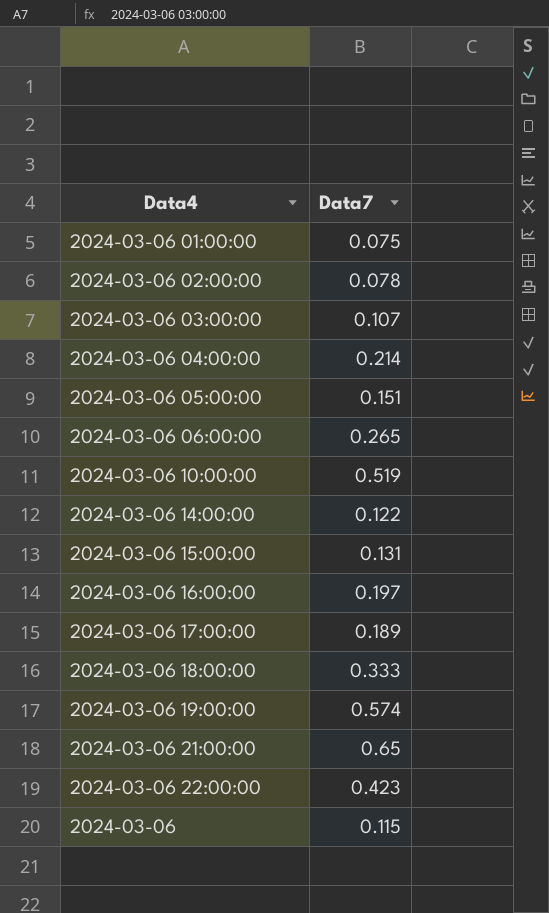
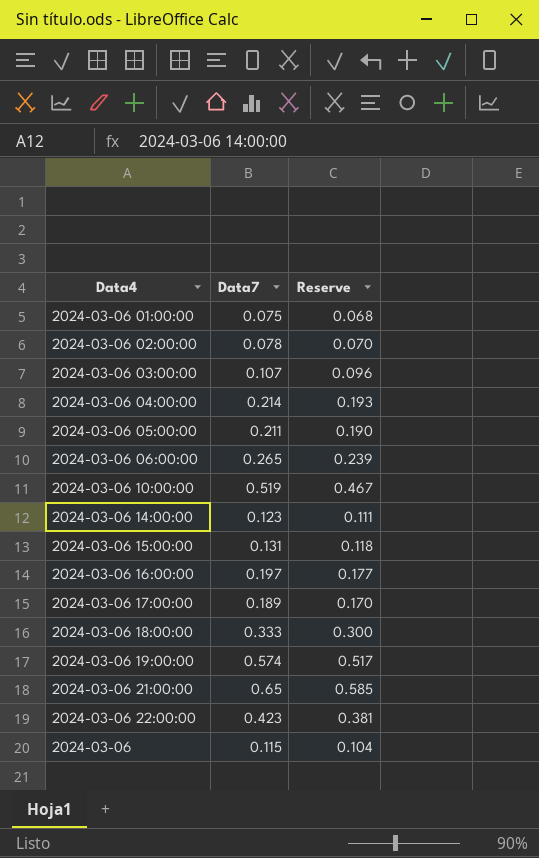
column Reserve | formula: none -> [Data7] * 0.9
2024-03-06 05:00:00 | Data7: 0.151 -> 0.211
2024-03-06 14:00:00 | Data7: 0.122 -> 0.123

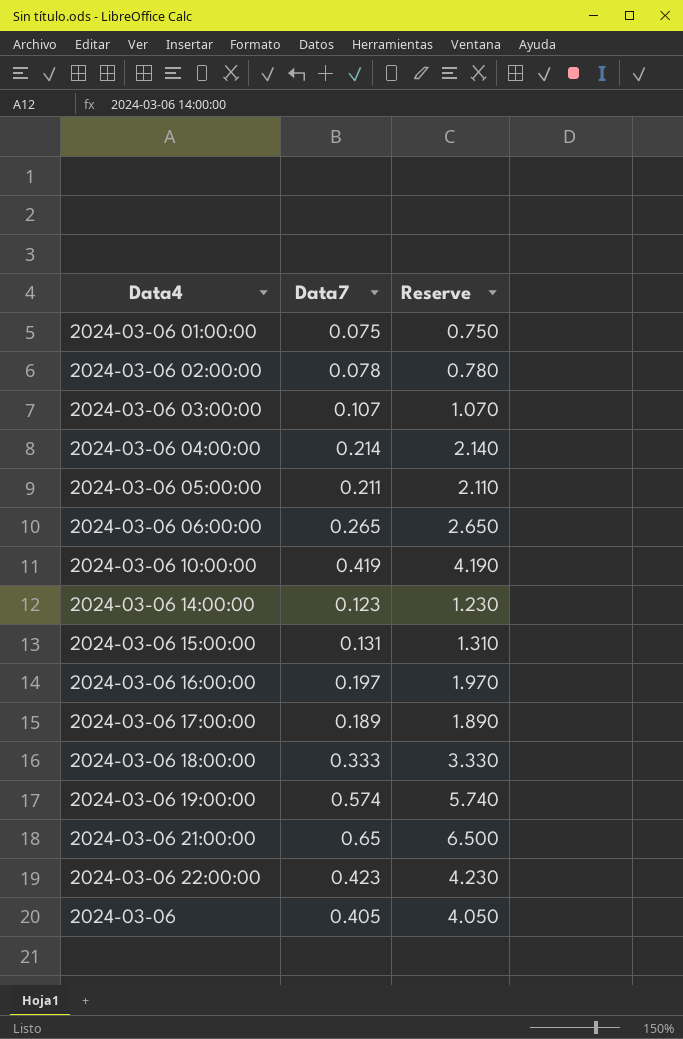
column Reserve | formula: [Data7] * 0.9 -> [Data7] * 10
2024-03-06 10:00:00 | Data7: 0.519 -> 0.419
2024-03-06 | Data7: 0.115 -> 0.405

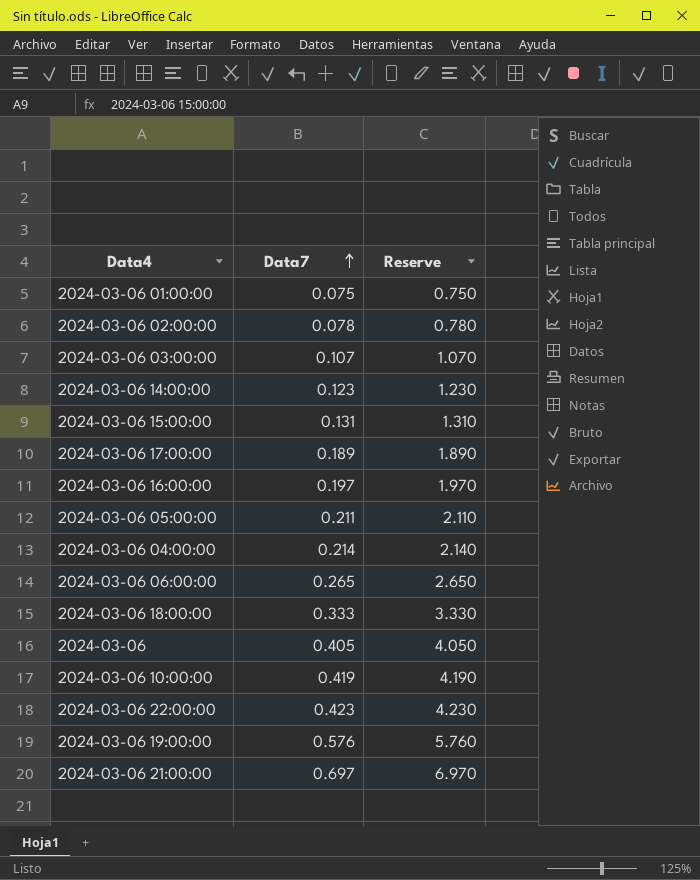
row order: none -> Data7 ascending
2024-03-06 19:00:00 | Data7: 0.574 -> 0.576
2024-03-06 19:00:00 | Reserve: 5.740 -> 5.760
2024-03-06 21:00:00 | Data7: 0.65 -> 0.697
2024-03-06 21:00:00 | Reserve: 6.500 -> 6.970

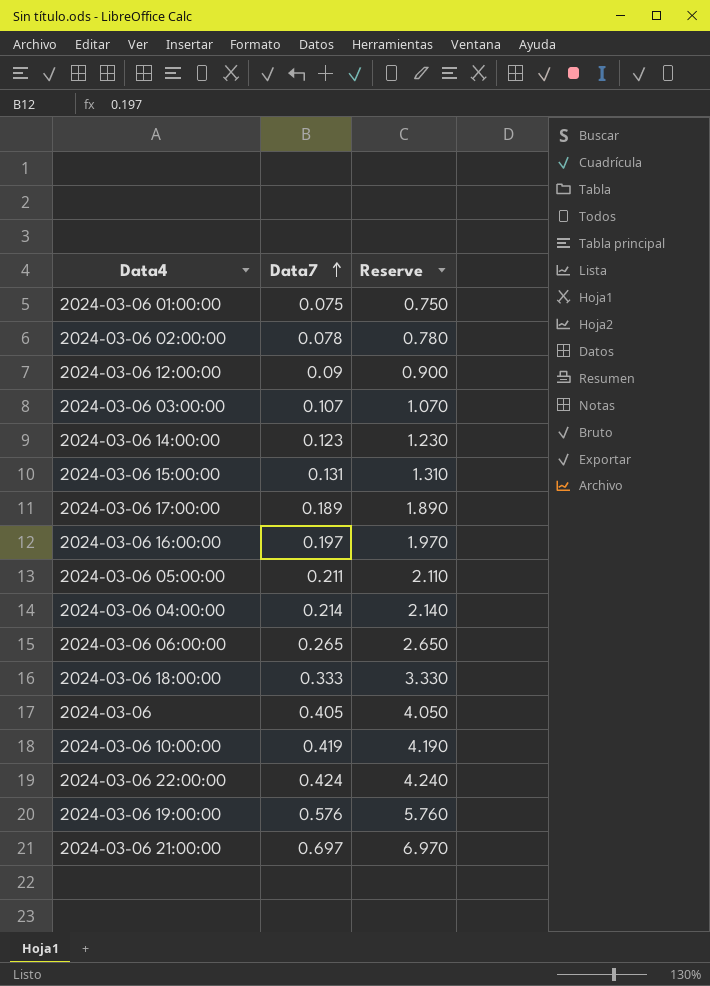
row 2024-03-06 12:00:00: none -> 0.09 | 0.900
2024-03-06 22:00:00 | Data7: 0.423 -> 0.424
2024-03-06 22:00:00 | Reserve: 4.230 -> 4.240

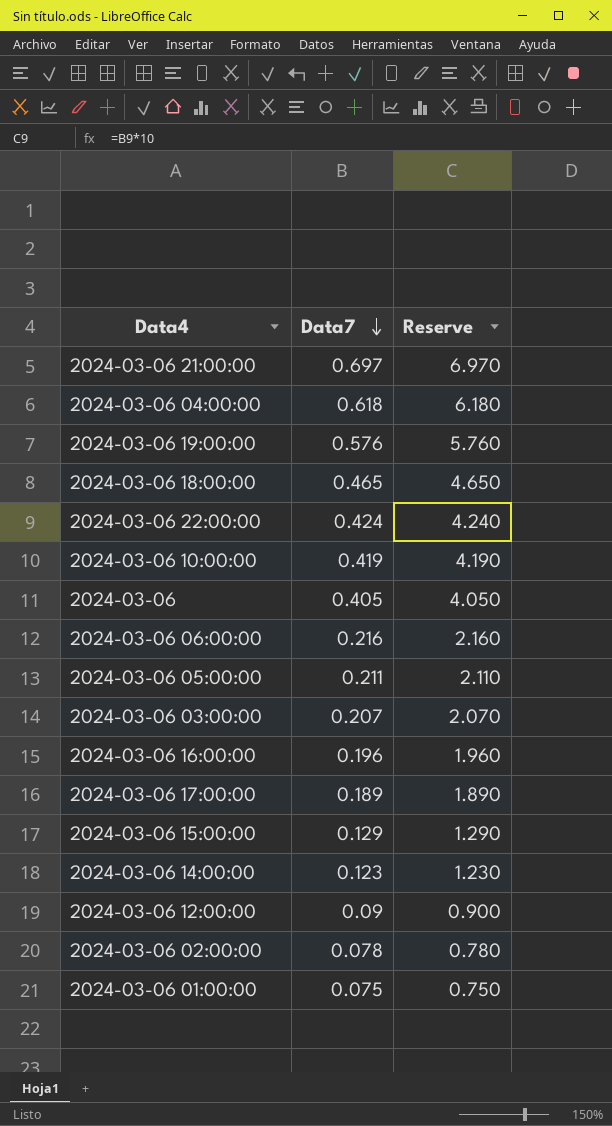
row order: Data7 ascending -> Data7 descending
2024-03-06 04:00:00 | Data7: 0.214 -> 0.618
2024-03-06 04:00:00 | Reserve: 2.140 -> 6.180
2024-03-06 18:00:00 | Data7: 0.333 -> 0.465
2024-03-06 18:00:00 | Reserve: 3.330 -> 4.650
2024-03-06 06:00:00 | Data7: 0.265 -> 0.216
2024-03-06 06:00:00 | Reserve: 2.650 -> 2.160
2024-03-06 03:00:00 | Data7: 0.107 -> 0.207
2024-03-06 03:00:00 | Reserve: 1.070 -> 2.070
2024-03-06 16:00:00 | Data7: 0.197 -> 0.196
2024-03-06 16:00:00 | Reserve: 1.970 -> 1.960
2024-03-06 15:00:00 | Data7: 0.131 -> 0.129
2024-03-06 15:00:00 | Reserve: 1.310 -> 1.290

